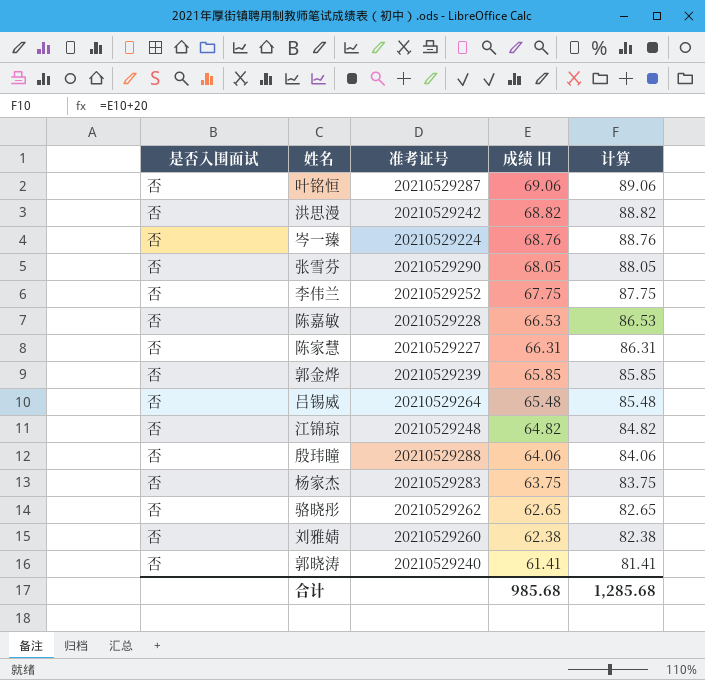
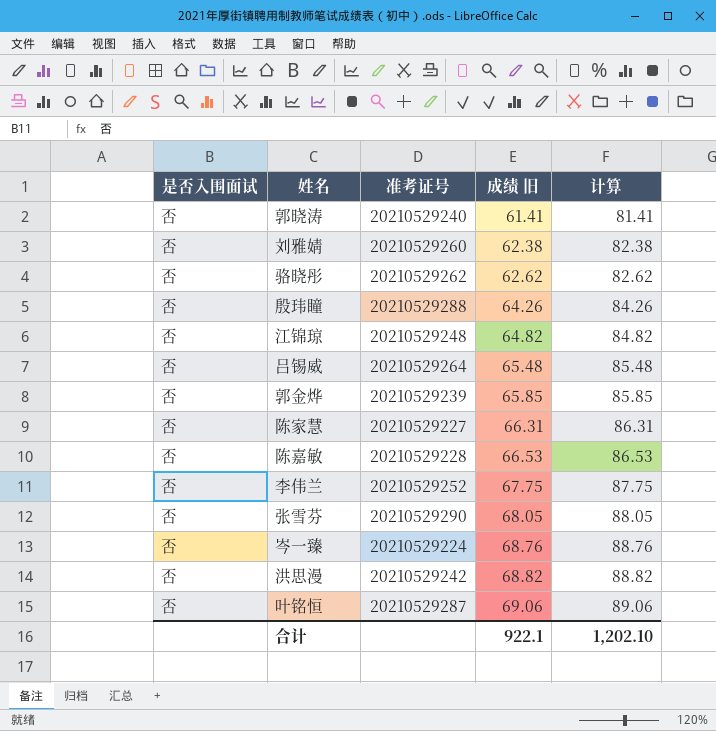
row order: 成绩 旧 descending -> 成绩 旧 ascending
row 杨家杰: 否 | 20210529283 | 63.75 | 83.75 -> none
骆晓彤 | 成绩 旧: 62.65 -> 62.62
骆晓彤 | 计算: 82.65 -> 82.62
殷玮瞳 | 成绩 旧: 64.06 -> 64.26
殷玮瞳 | 计算: 84.06 -> 84.26
合计 | 成绩 旧: 985.68 -> 922.1
合计 | 计算: 1,285.68 -> 1,202.10

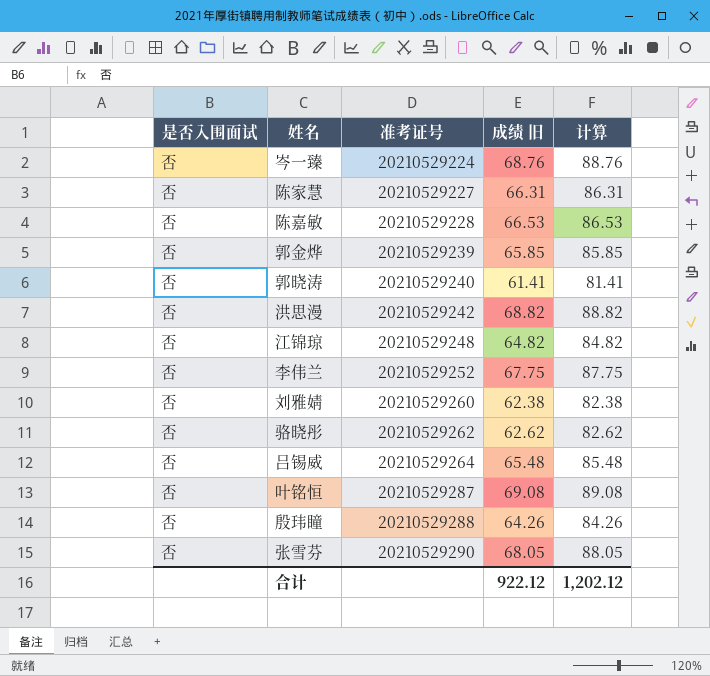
row order: 成绩 旧 ascending -> 准考证号 ascending
叶铭恒 | 成绩 旧: 69.06 -> 69.08
叶铭恒 | 计算: 89.06 -> 89.08
合计 | 成绩 旧: 922.1 -> 922.12
合计 | 计算: 1,202.10 -> 1,202.12

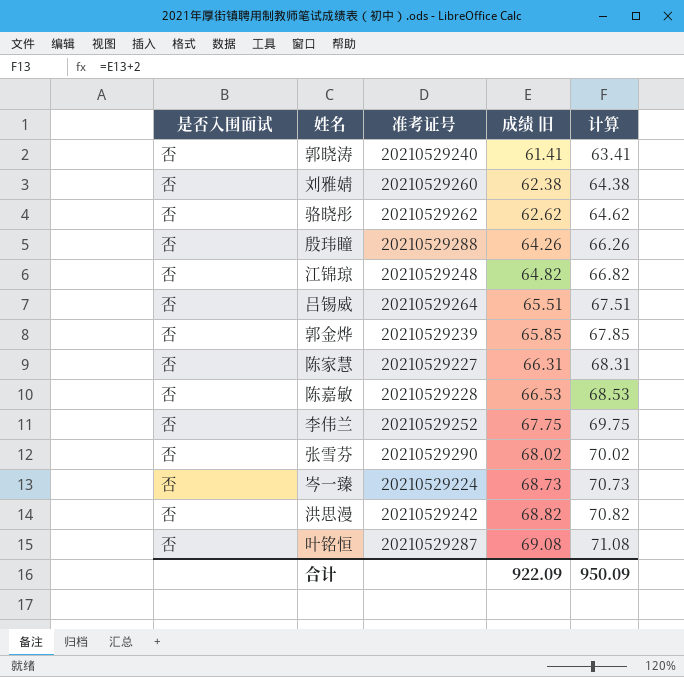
row order: 准考证号 ascending -> 成绩 旧 ascending
column 计算 | formula: [成绩 旧] + 20 -> [成绩 旧] + 2
吕锡威 | 成绩 旧: 65.48 -> 65.51
张雪芬 | 成绩 旧: 68.05 -> 68.02
岑一臻 | 成绩 旧: 68.76 -> 68.73
合计 | 成绩 旧: 922.12 -> 922.09
合计 | 计算: 1,202.12 -> 950.09

